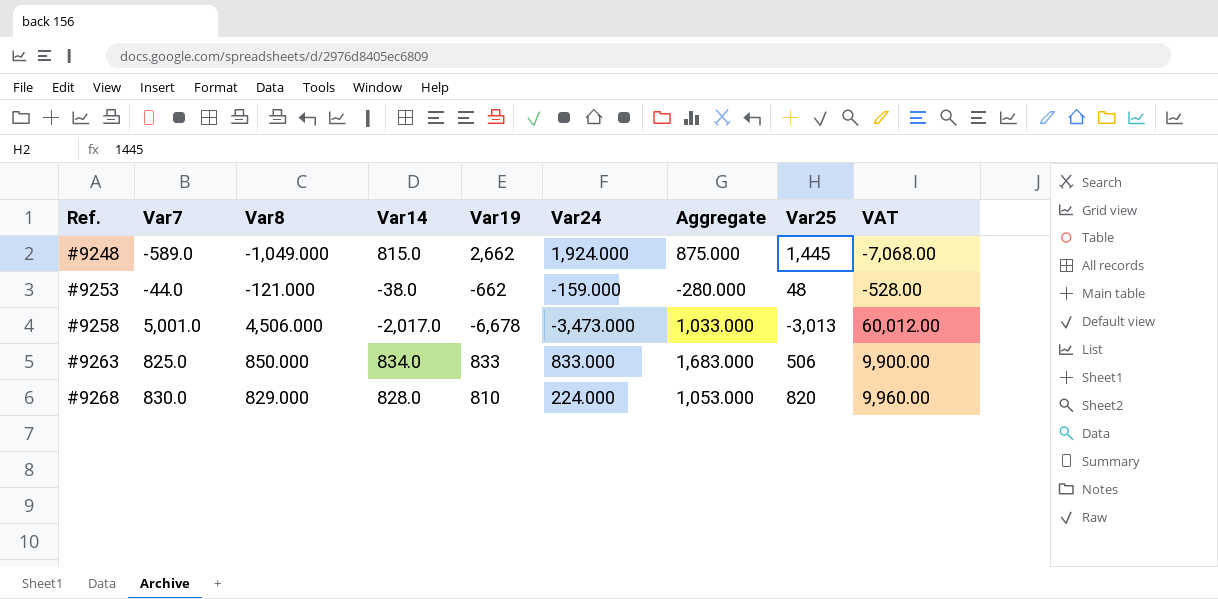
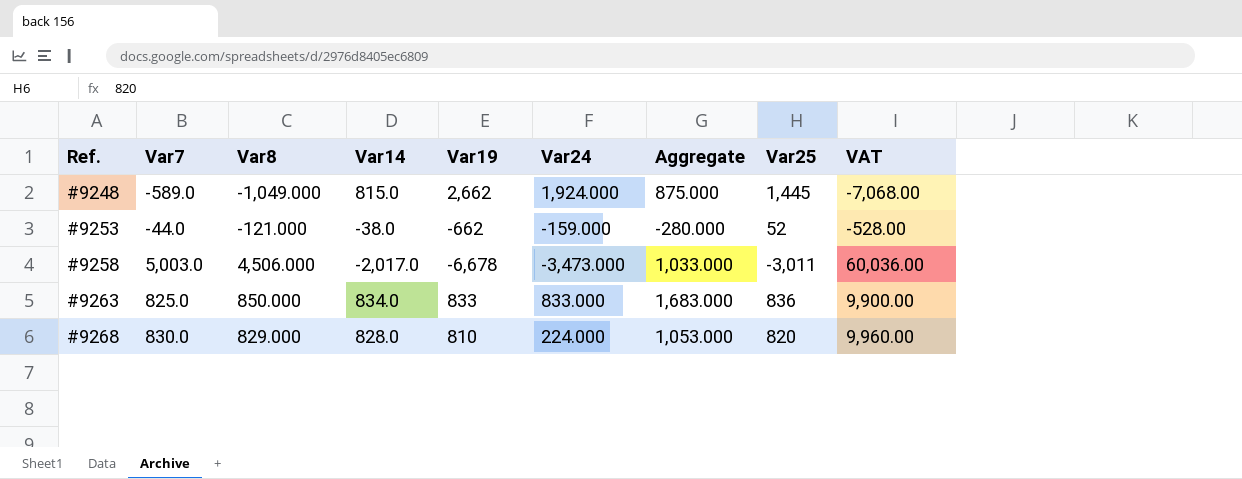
#9253 | Var25: 48 -> 52
#9258 | Var7: 5,001.0 -> 5,003.0
#9258 | Var25: -3,013 -> -3,011
#9258 | VAT: 60,012.00 -> 60,036.00
#9263 | Var25: 506 -> 836

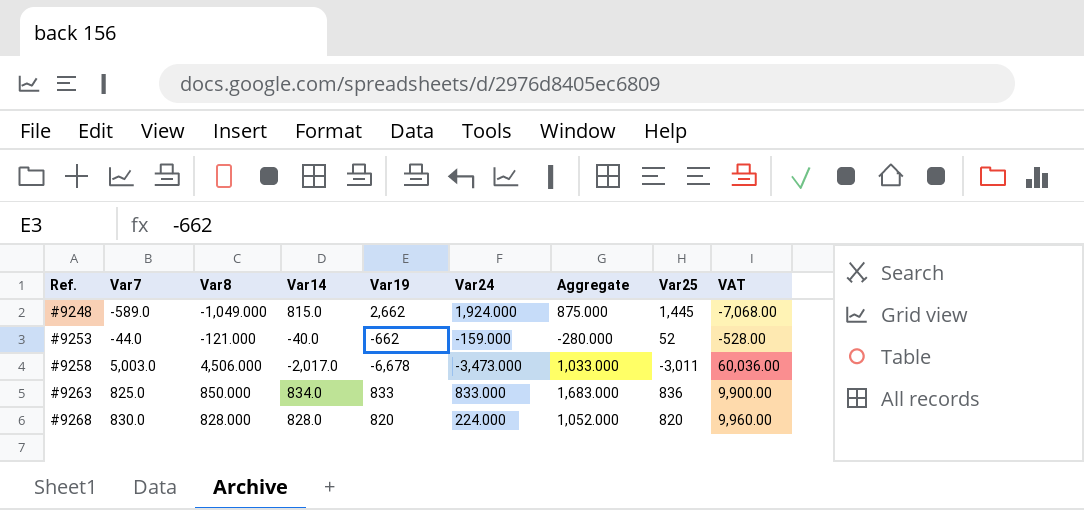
#9253 | Var14: -38.0 -> -40.0
#9268 | Var8: 829.000 -> 828.000
#9268 | Var19: 810 -> 820
#9268 | Aggregate: 1,053.000 -> 1,052.000

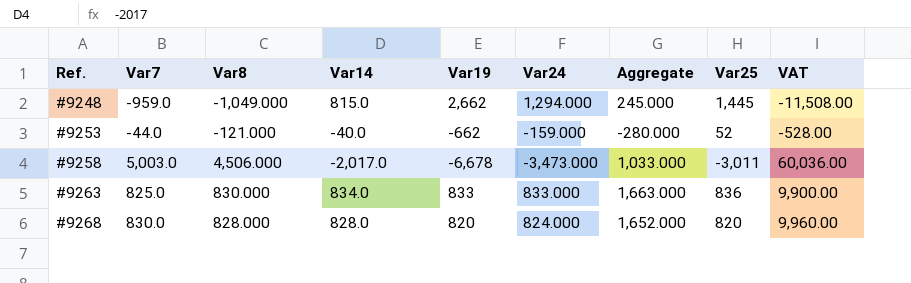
#9248 | Var7: -589.0 -> -959.0
#9248 | Var24: 1,924.000 -> 1,294.000
#9248 | Aggregate: 875.000 -> 245.000
#9248 | VAT: -7,068.00 -> -11,508.00
#9263 | Var8: 850.000 -> 830.000
#9263 | Aggregate: 1,683.000 -> 1,663.000
#9268 | Var24: 224.000 -> 824.000
#9268 | Aggregate: 1,052.000 -> 1,652.000

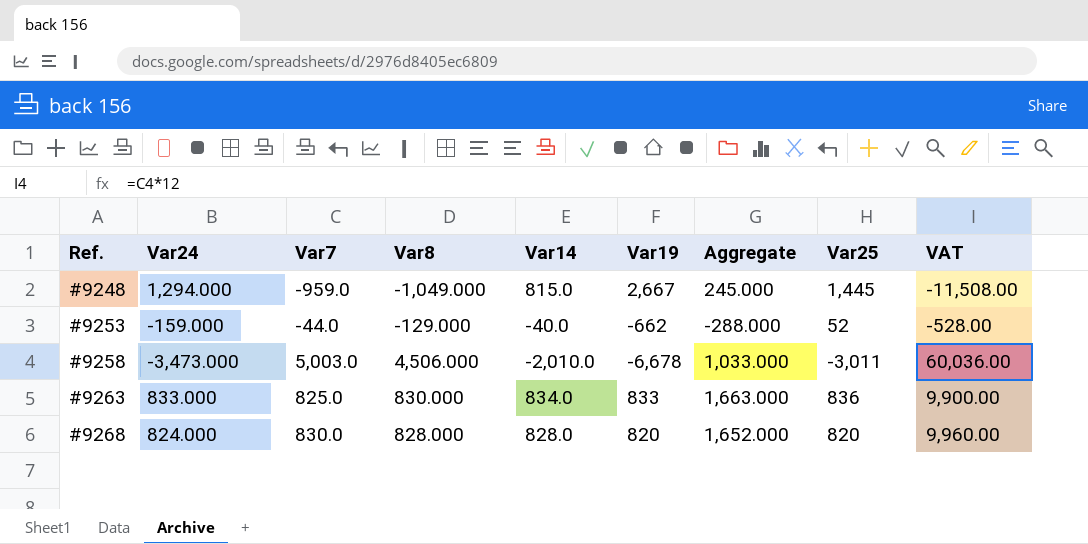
column Var24 | position: 6 -> 2
#9248 | Var19: 2,662 -> 2,667
#9253 | Var8: -121.000 -> -129.000
#9253 | Aggregate: -280.000 -> -288.000
#9258 | Var14: -2,017.0 -> -2,010.0

